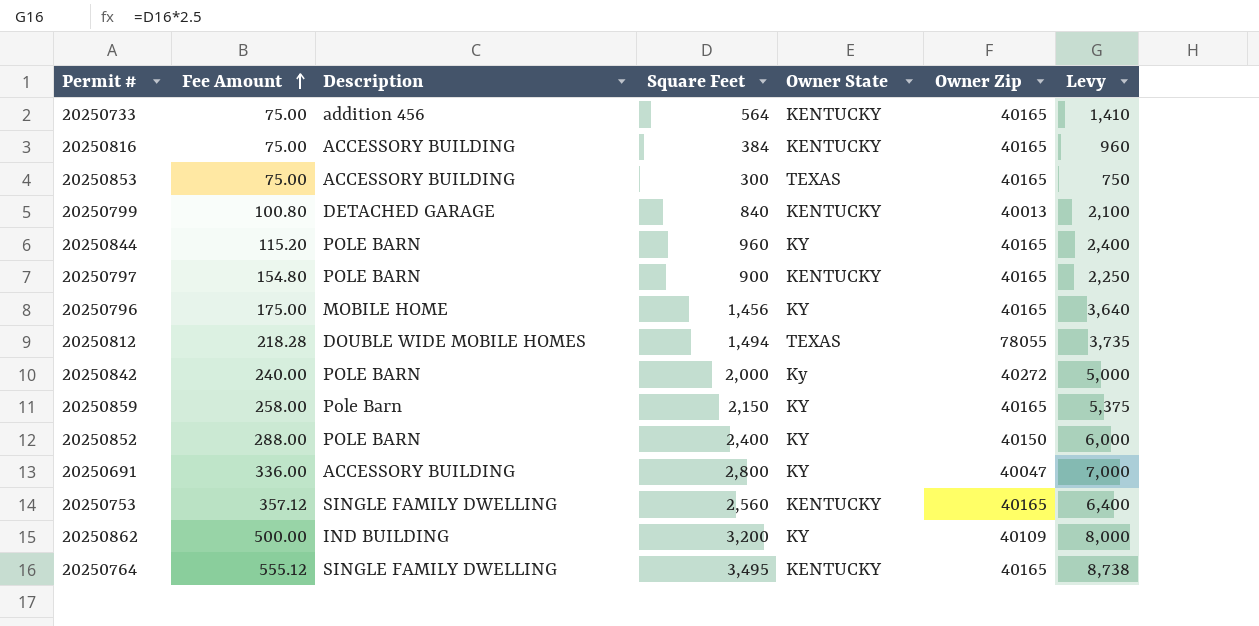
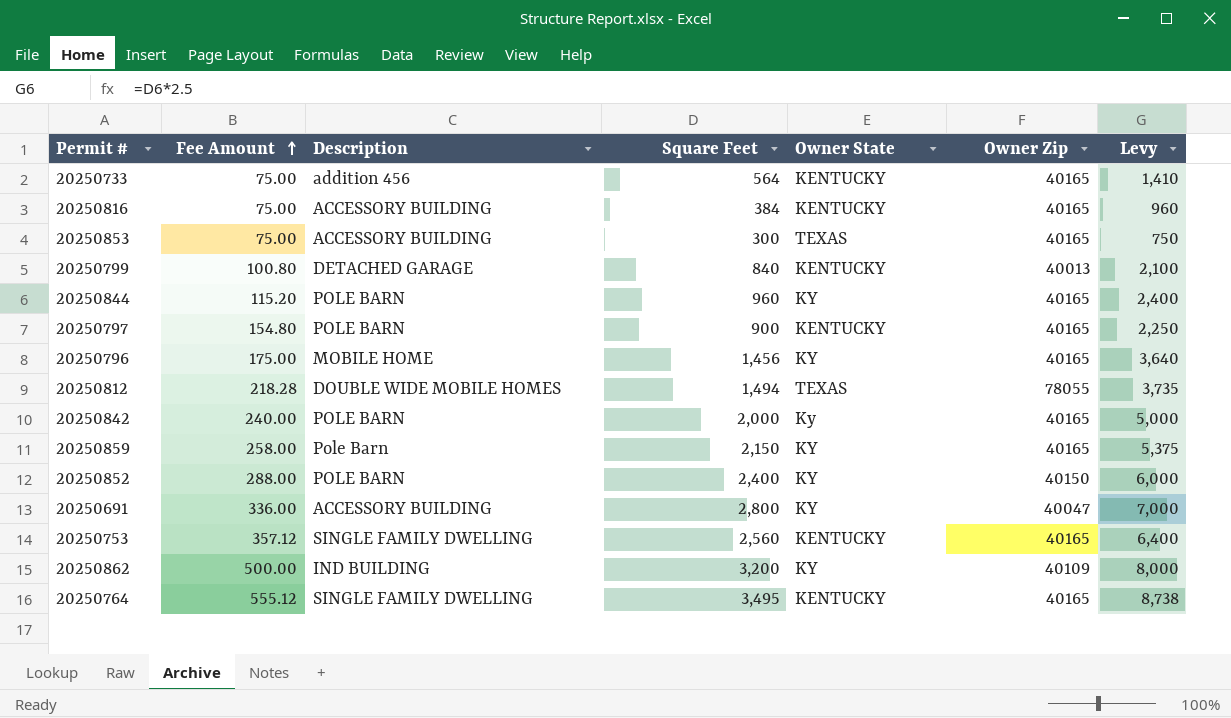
20250842 | Owner Zip: 40272 -> 40165

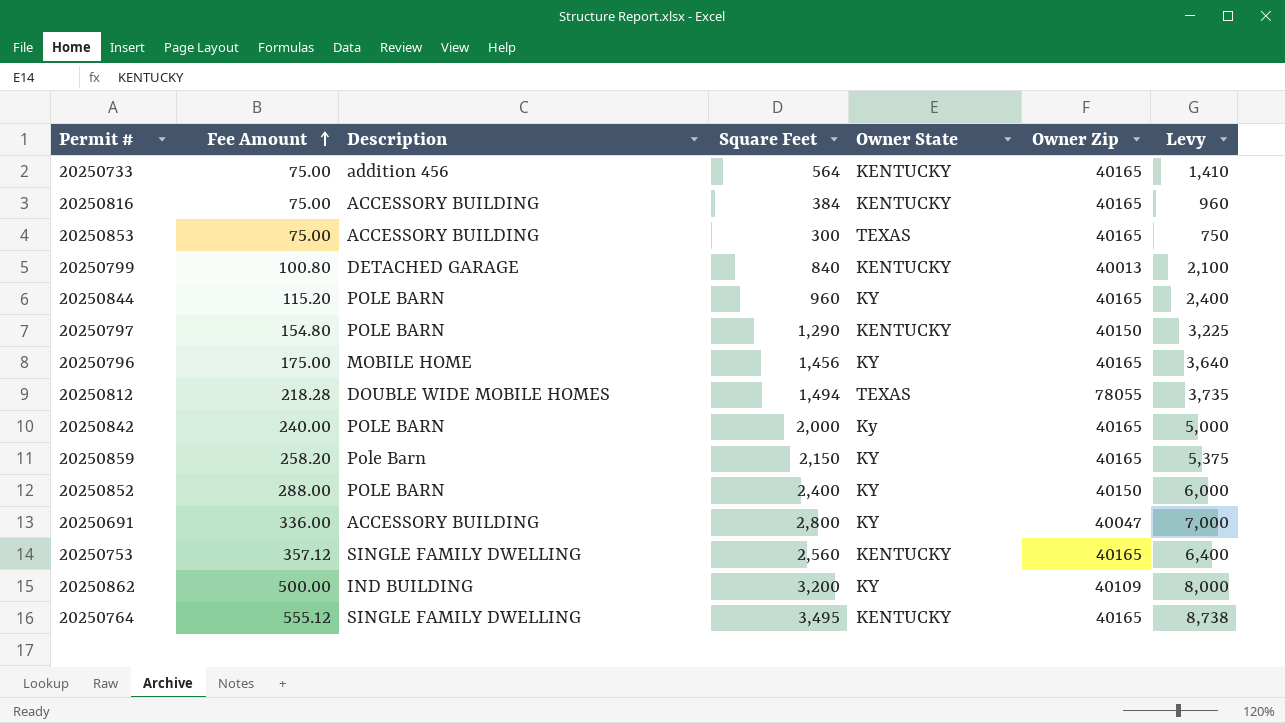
20250797 | Square Feet: 900 -> 1,290
20250797 | Owner Zip: 40165 -> 40150
20250797 | Levy: 2,250 -> 3,225
20250859 | Fee Amount: 258.00 -> 258.20

